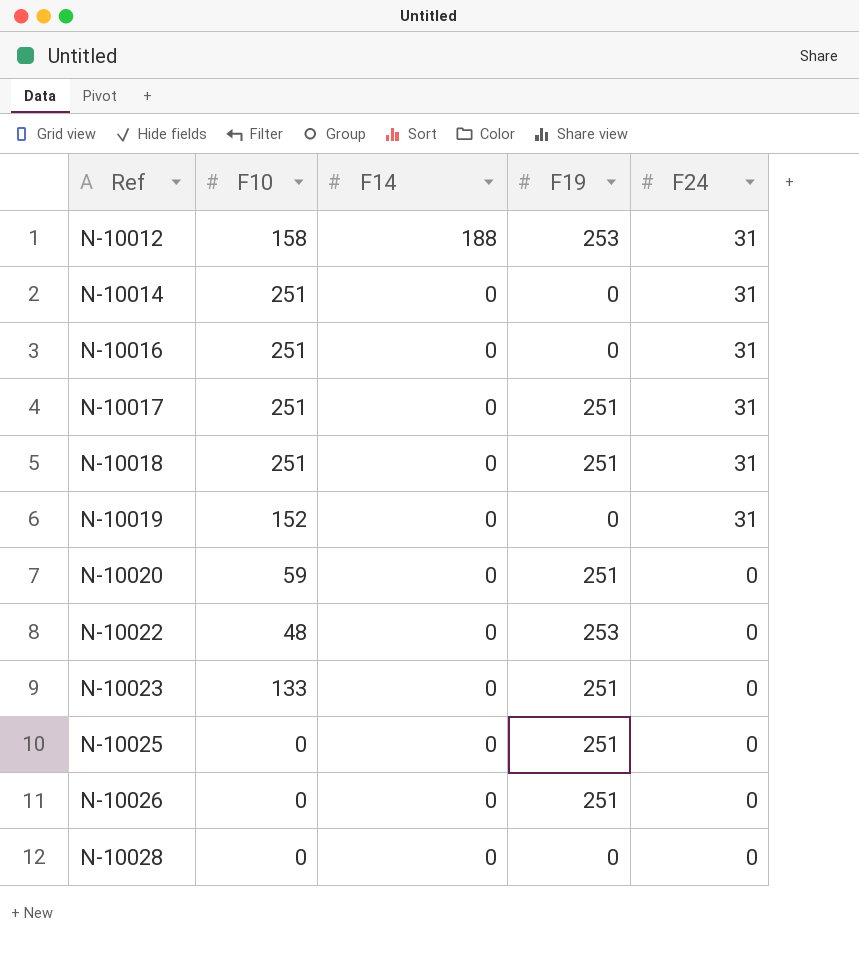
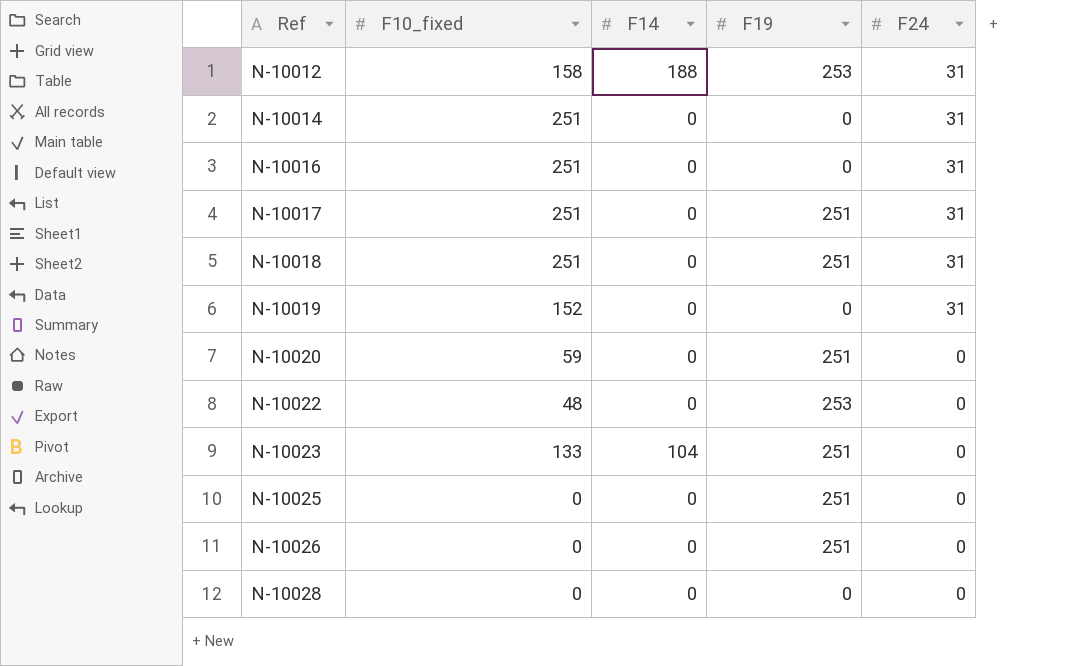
column name: F10 -> F10_fixed
N-10023 | F14: 0 -> 104

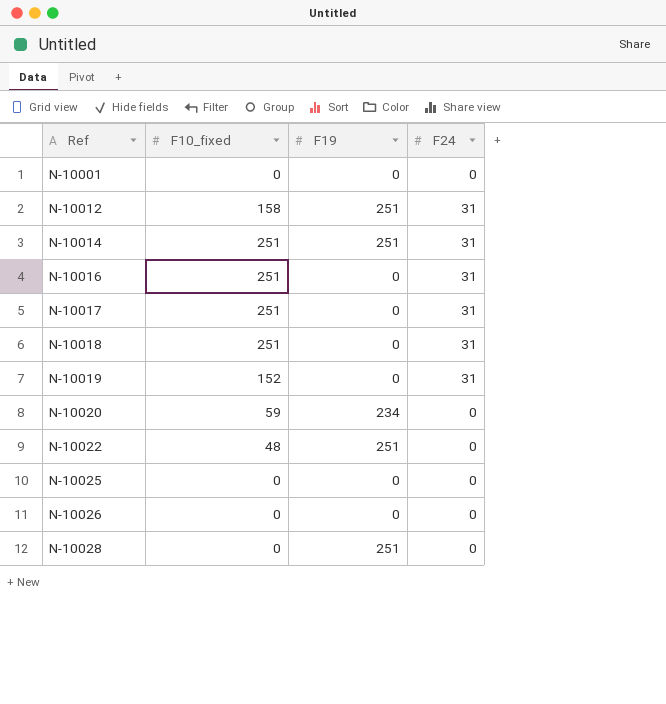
column F14 | position: 3 -> none
row N-10023: 133 | 104 | 251 | 0 -> none
row N-10001: none -> 0 | 0 | 0
N-10012 | F19: 253 -> 251
N-10014 | F19: 0 -> 251
N-10017 | F19: 251 -> 0
N-10018 | F19: 251 -> 0
N-10020 | F19: 251 -> 234
N-10022 | F19: 253 -> 251
N-10025 | F19: 251 -> 0
N-10026 | F19: 251 -> 0
N-10028 | F19: 0 -> 251

